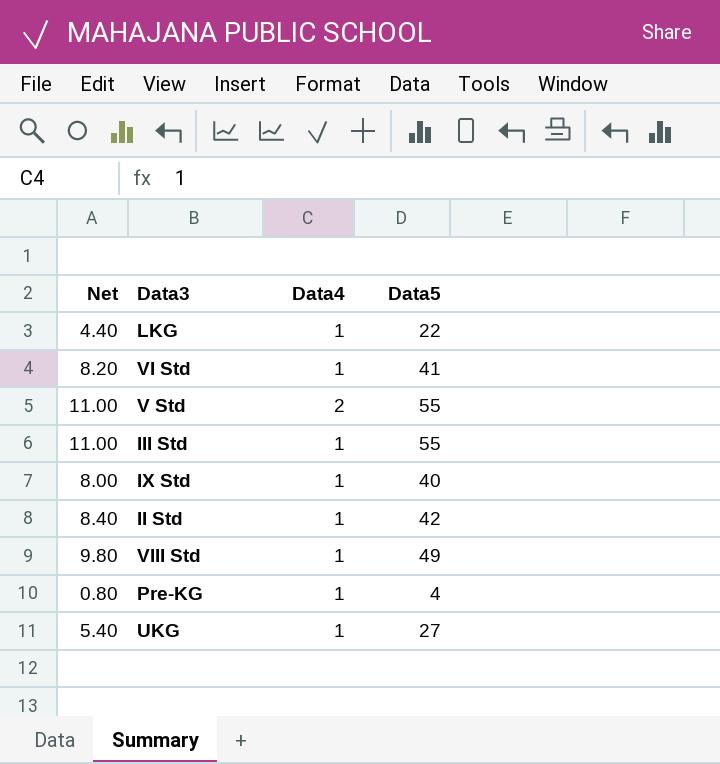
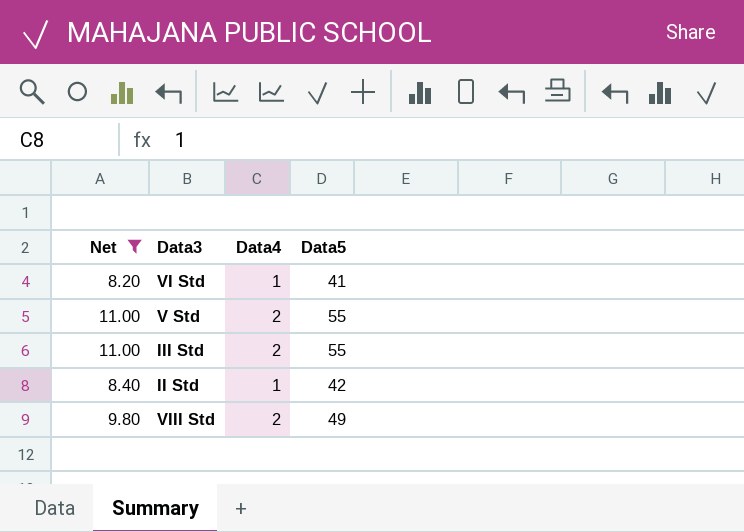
filter: none -> Net >= 8.20
III Std | Data4: 1 -> 2
VIII Std | Data4: 1 -> 2

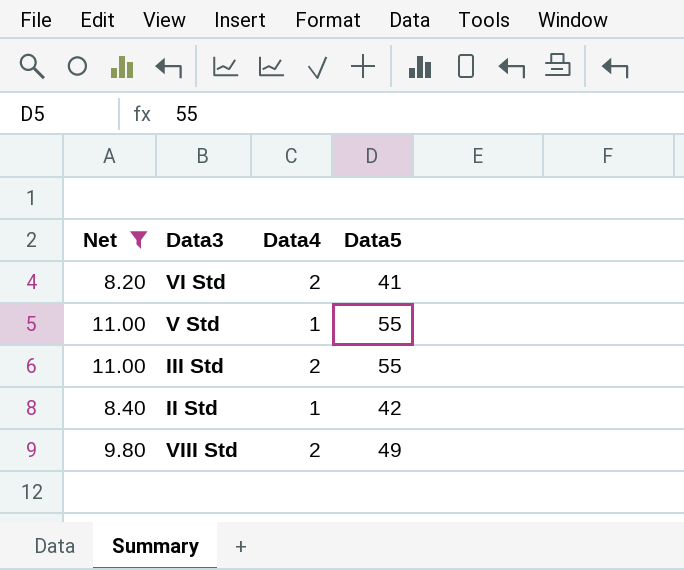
VI Std | Data4: 1 -> 2
V Std | Data4: 2 -> 1

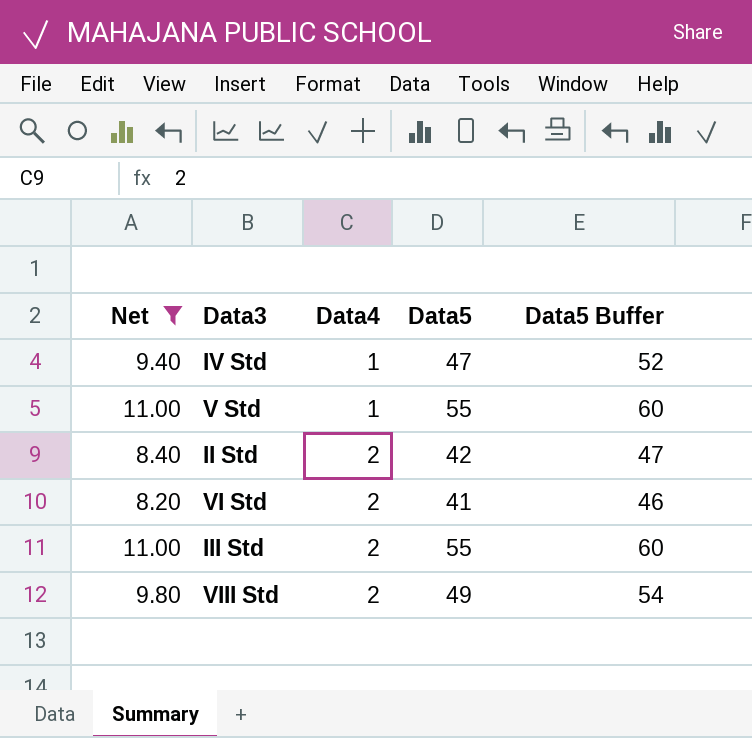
row order: none -> Data4 ascending
column Data5 Buffer | formula: none -> [Data5] + 5
row IV Std: none -> 9.40 | 1 | 47 | 52
II Std | Data4: 1 -> 2

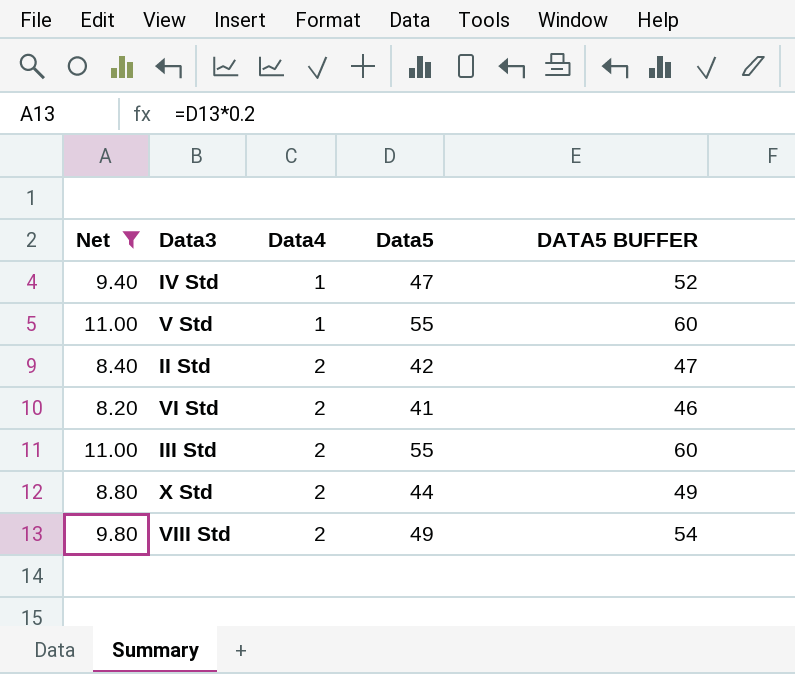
column name: Data5 Buffer -> DATA5 BUFFER
row X Std: none -> 8.80 | 2 | 44 | 49

